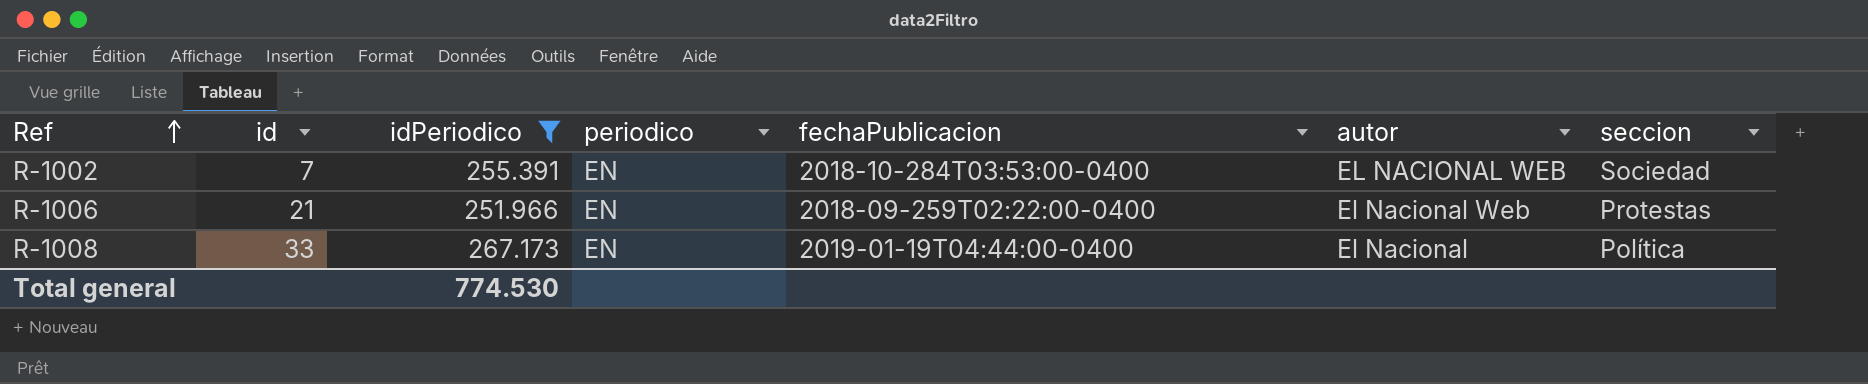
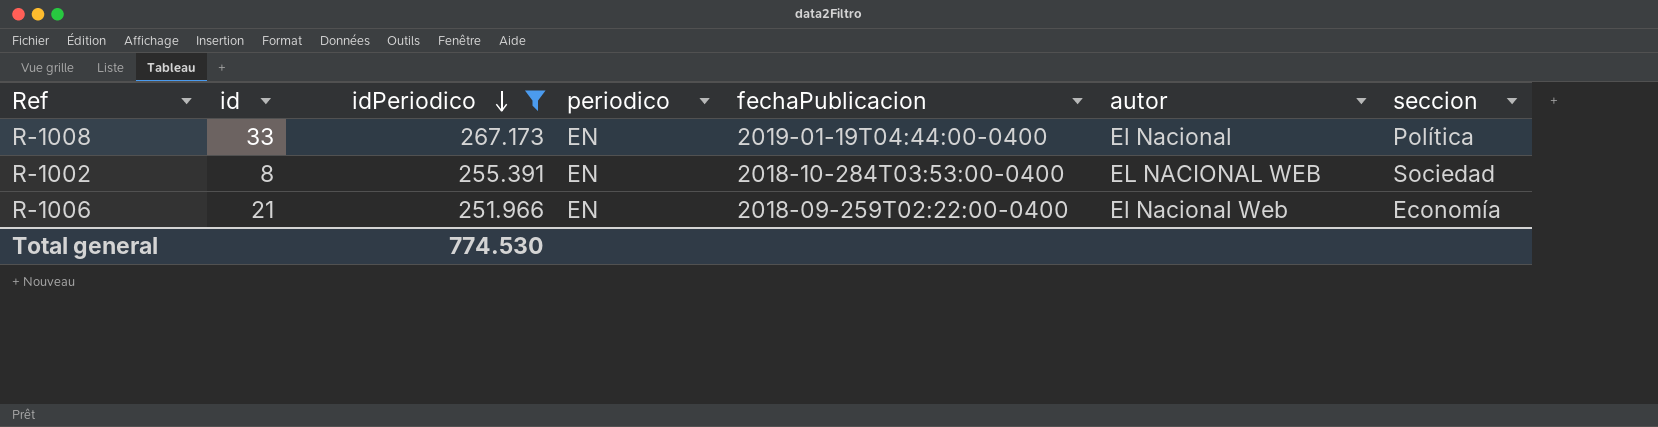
row order: Ref ascending -> idPeriodico descending
R-1002 | id: 7 -> 8
R-1006 | seccion: Protestas -> Economía

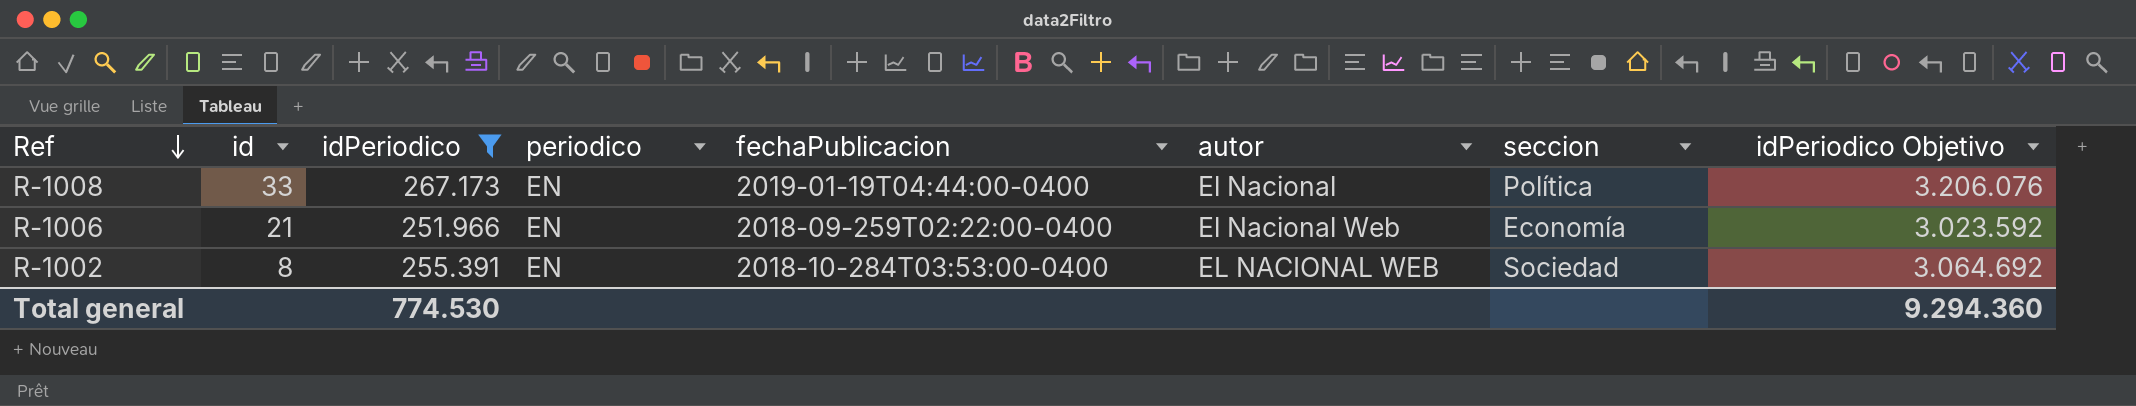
row order: idPeriodico descending -> Ref descending
column idPeriodico Objetivo | formula: none -> [idPeriodico] * 12

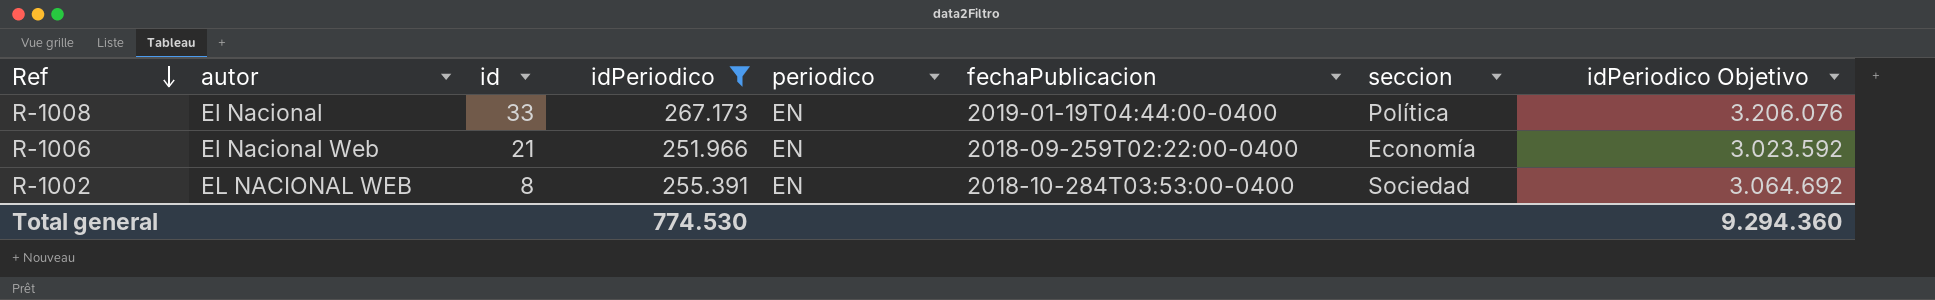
column autor | position: 6 -> 2

